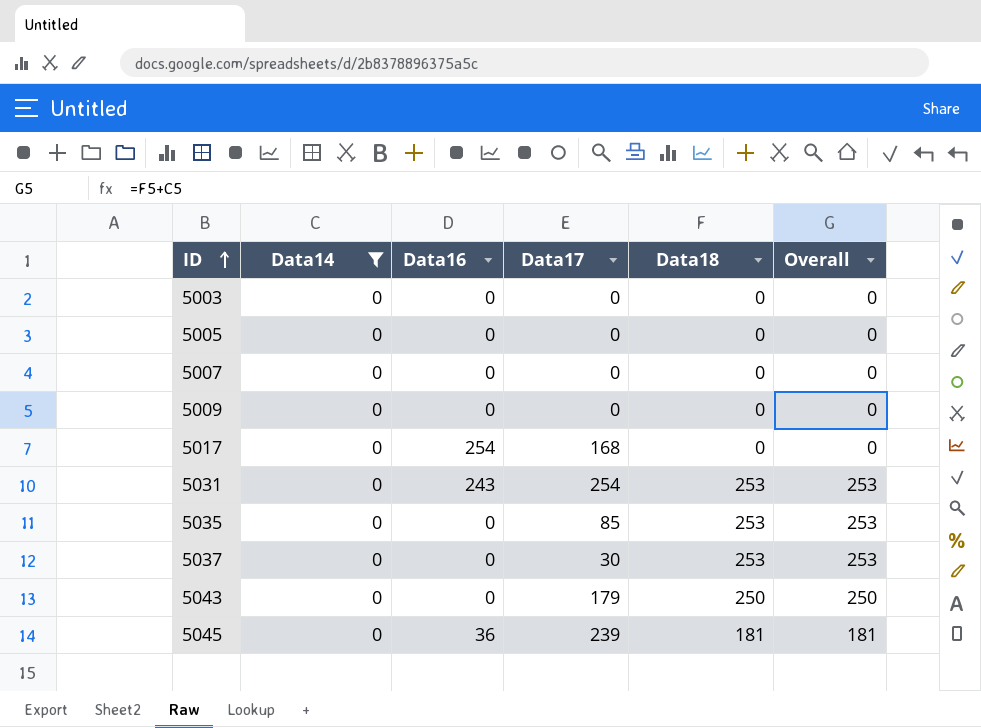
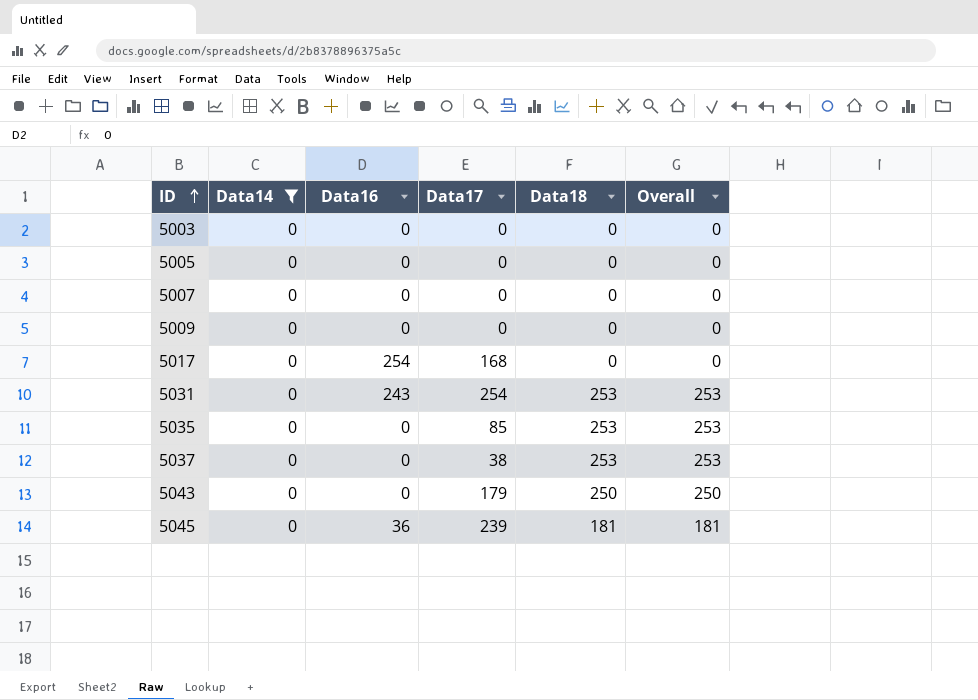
5037 | Data17: 30 -> 38

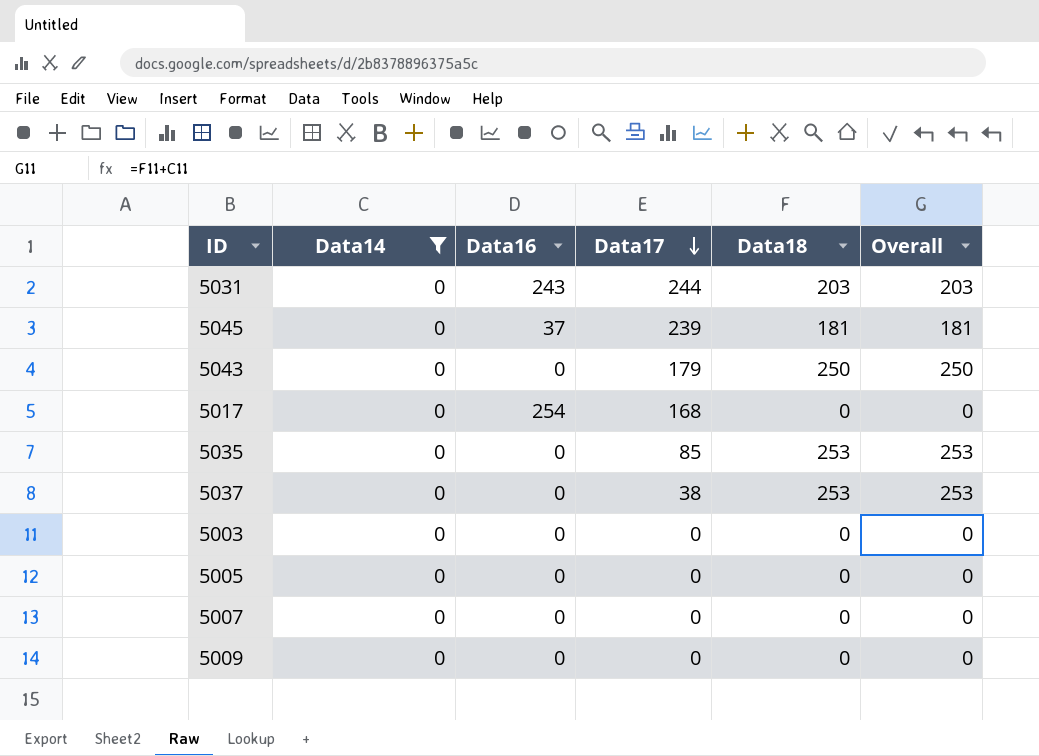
row order: ID ascending -> Data17 descending
5031 | Data17: 254 -> 244
5031 | Data18: 253 -> 203
5031 | Overall: 253 -> 203
5045 | Data16: 36 -> 37

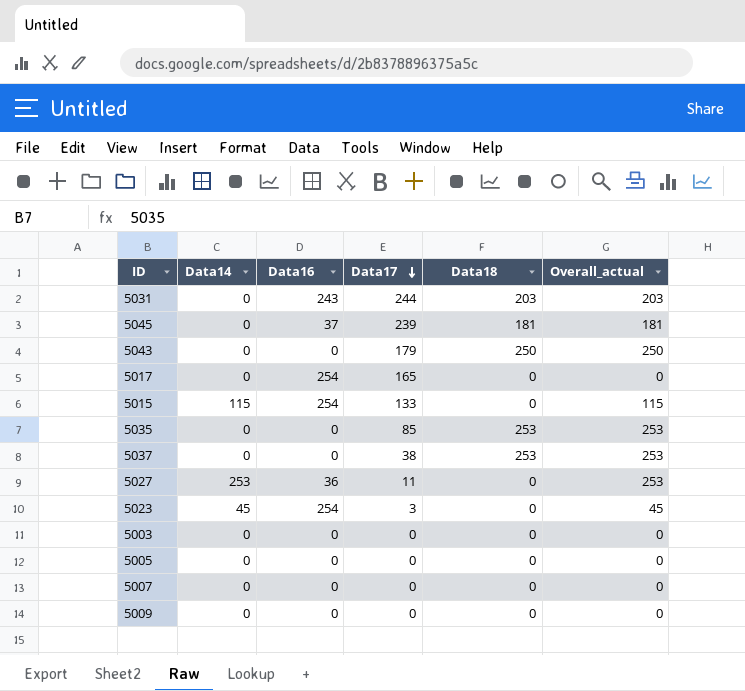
filter: Data14 = 0 -> none
column name: Overall -> Overall_actual
5017 | Data17: 168 -> 165

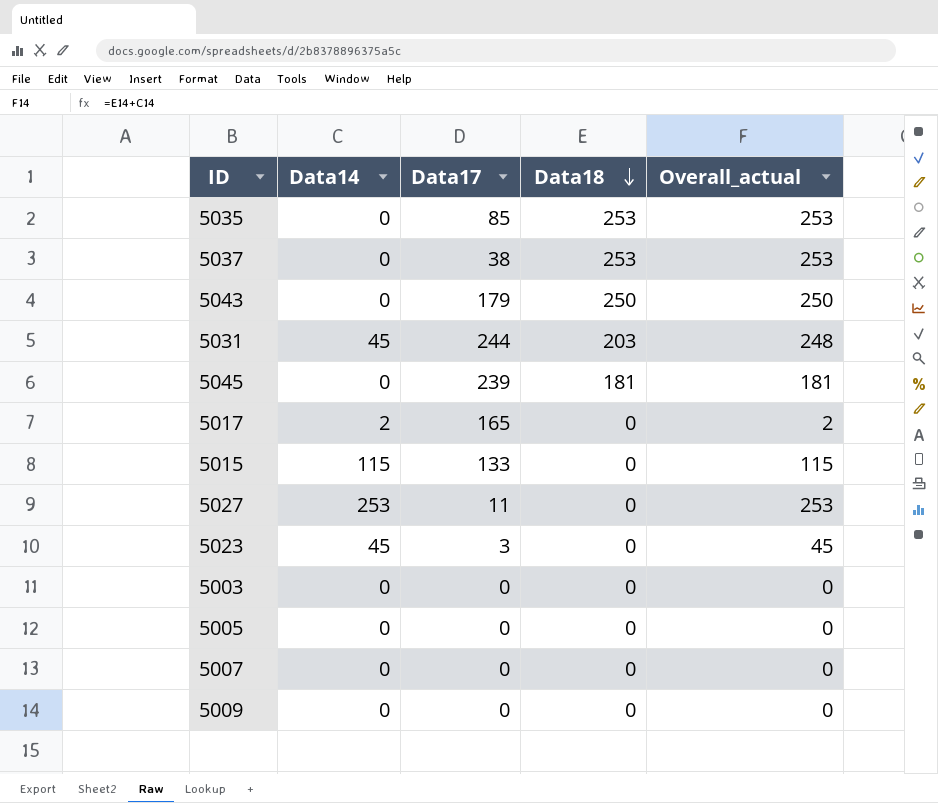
row order: Data17 descending -> Data18 descending
column Data16 | position: 3 -> none
5031 | Data14: 0 -> 45
5031 | Overall_actual: 203 -> 248
5017 | Data14: 0 -> 2
5017 | Overall_actual: 0 -> 2

